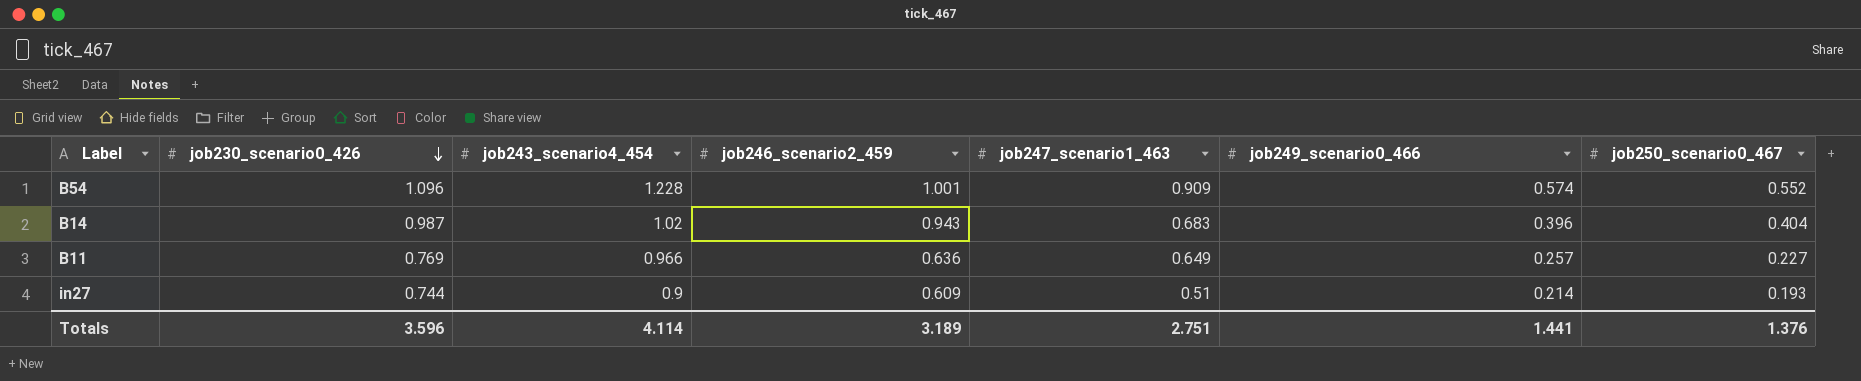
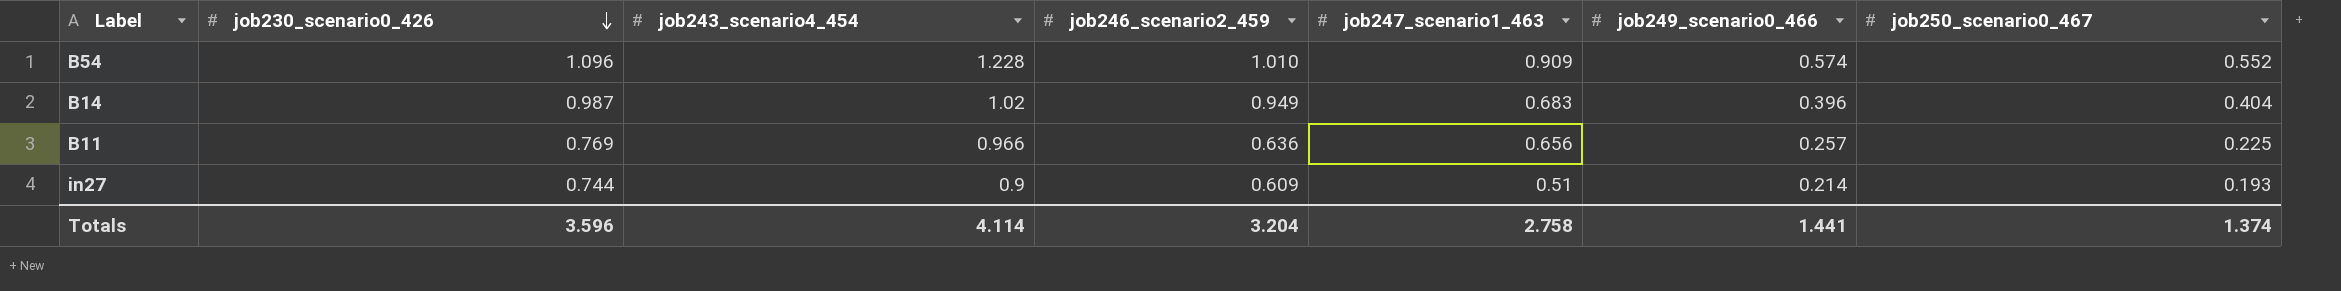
B54 | job246_scenario2_459: 1.001 -> 1.010
B14 | job246_scenario2_459: 0.943 -> 0.949
B11 | job247_scenario1_463: 0.649 -> 0.656
B11 | job250_scenario0_467: 0.227 -> 0.225
Totals | job246_scenario2_459: 3.189 -> 3.204
Totals | job247_scenario1_463: 2.751 -> 2.758
Totals | job250_scenario0_467: 1.376 -> 1.374

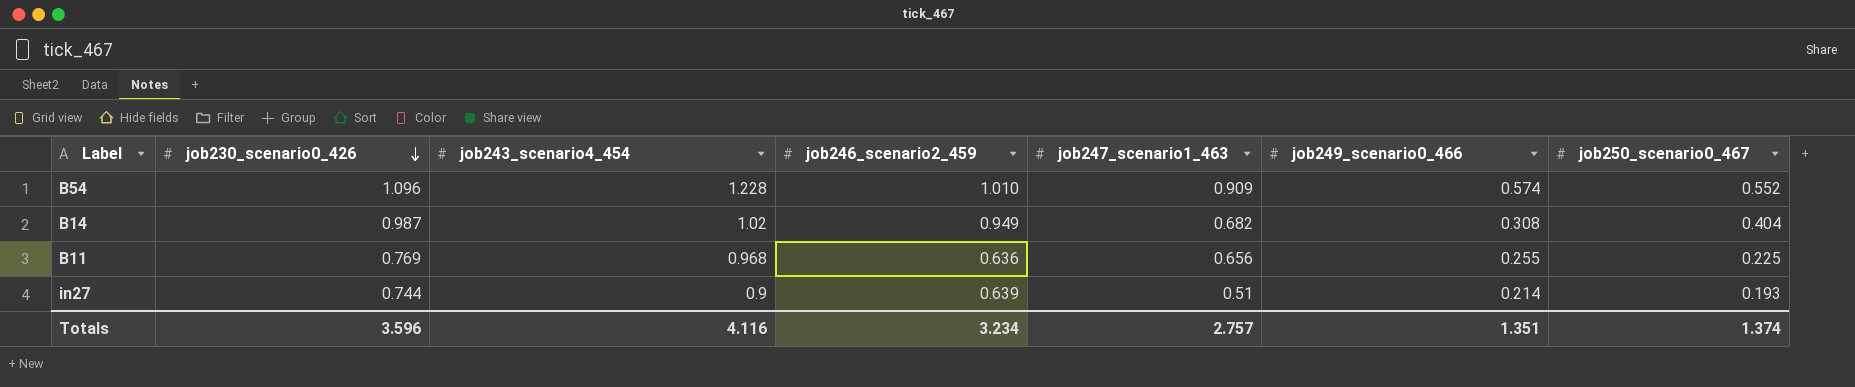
B14 | job247_scenario1_463: 0.683 -> 0.682
B14 | job249_scenario0_466: 0.396 -> 0.308
B11 | job243_scenario4_454: 0.966 -> 0.968
B11 | job249_scenario0_466: 0.257 -> 0.255
in27 | job246_scenario2_459: 0.609 -> 0.639
Totals | job243_scenario4_454: 4.114 -> 4.116
Totals | job246_scenario2_459: 3.204 -> 3.234
Totals | job247_scenario1_463: 2.758 -> 2.757
Totals | job249_scenario0_466: 1.441 -> 1.351

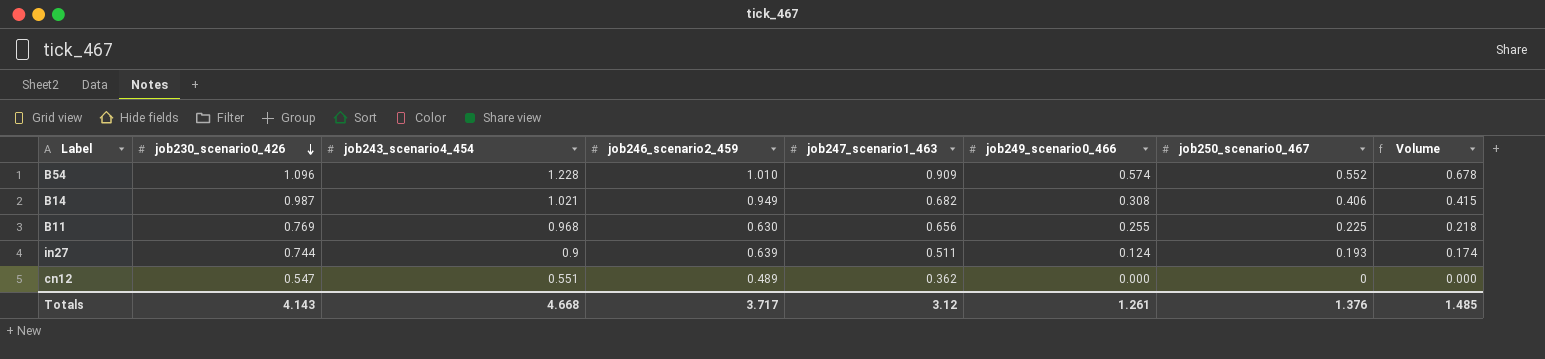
column Volume | formula: none -> [job243_scenario4_454] * [job250_scenario0_467]
B14 | job243_scenario4_454: 1.02 -> 1.021
B14 | job250_scenario0_467: 0.404 -> 0.406
B11 | job246_scenario2_459: 0.636 -> 0.630
in27 | job247_scenario1_463: 0.51 -> 0.511
in27 | job249_scenario0_466: 0.214 -> 0.124
row cn12: none -> 0.547 | 0.551 | 0.489 | 0.362 | 0.000 | 0 | 0.000
Totals | job230_scenario0_426: 3.596 -> 4.143
Totals | job243_scenario4_454: 4.116 -> 4.668
Totals | job246_scenario2_459: 3.234 -> 3.717
Totals | job247_scenario1_463: 2.757 -> 3.12
Totals | job249_scenario0_466: 1.351 -> 1.261
Totals | job250_scenario0_467: 1.374 -> 1.376

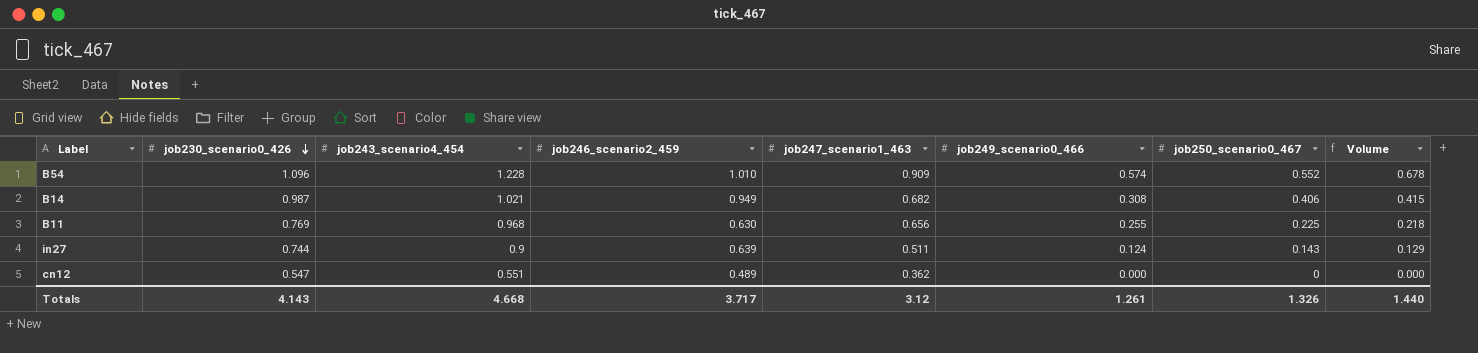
in27 | job250_scenario0_467: 0.193 -> 0.143
in27 | Volume: 0.174 -> 0.129
Totals | job250_scenario0_467: 1.376 -> 1.326
Totals | Volume: 1.485 -> 1.440

